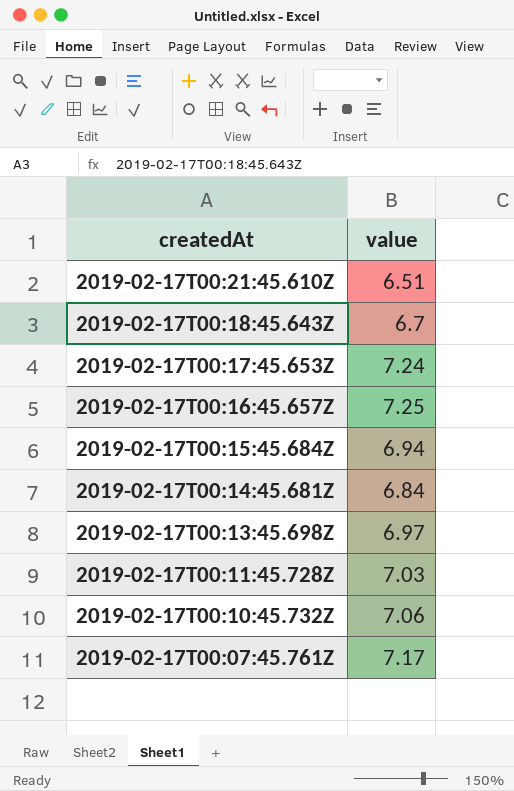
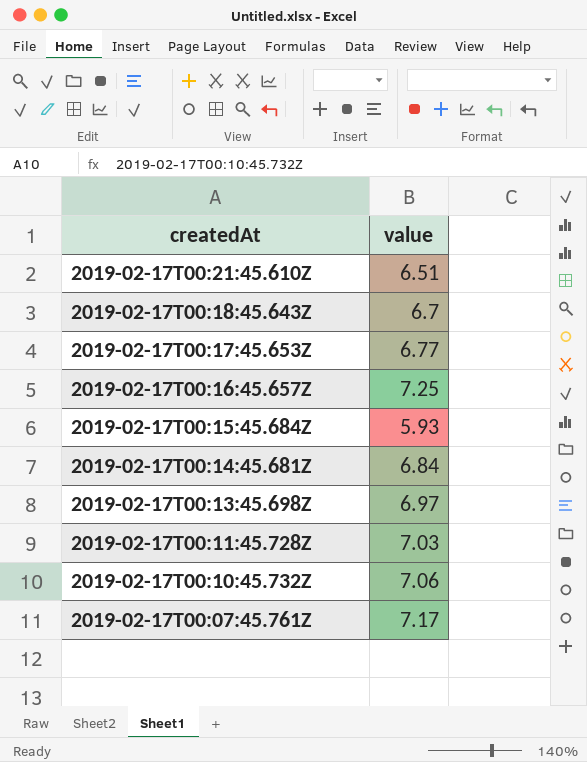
2019-02-17T00:17:45.653Z | value: 7.24 -> 6.77
2019-02-17T00:15:45.684Z | value: 6.94 -> 5.93

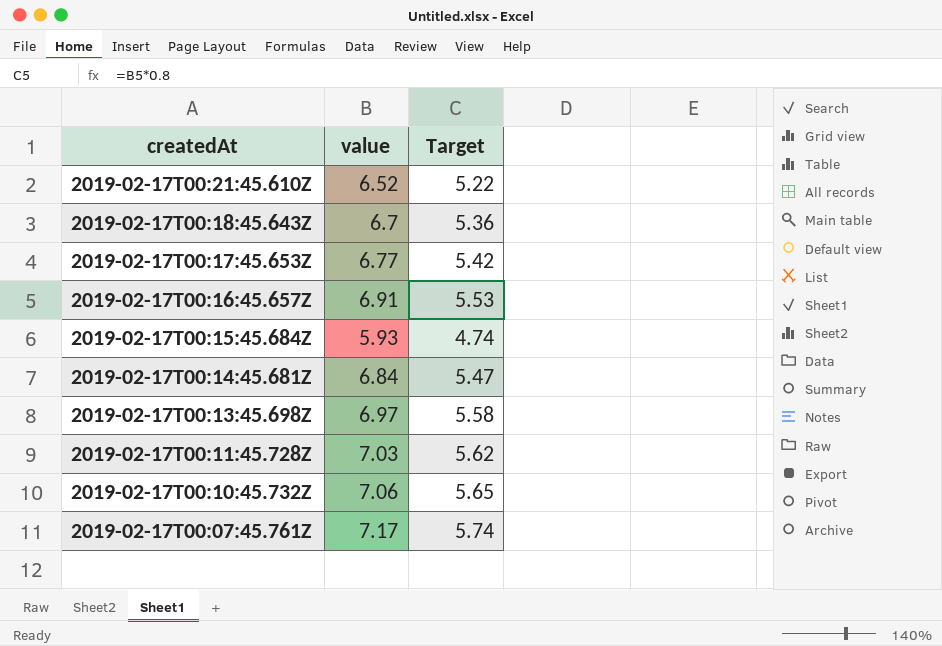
column Target | formula: none -> [value] * 0.8
2019-02-17T00:21:45.610Z | value: 6.51 -> 6.52
2019-02-17T00:16:45.657Z | value: 7.25 -> 6.91

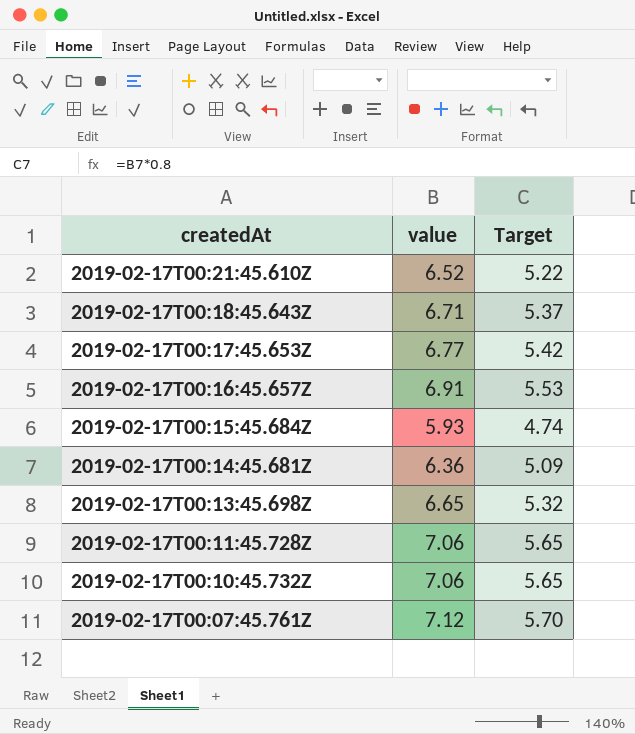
2019-02-17T00:18:45.643Z | value: 6.7 -> 6.71
2019-02-17T00:18:45.643Z | Target: 5.36 -> 5.37
2019-02-17T00:14:45.681Z | value: 6.84 -> 6.36
2019-02-17T00:14:45.681Z | Target: 5.47 -> 5.09
2019-02-17T00:13:45.698Z | value: 6.97 -> 6.65
2019-02-17T00:13:45.698Z | Target: 5.58 -> 5.32
2019-02-17T00:11:45.728Z | value: 7.03 -> 7.06
2019-02-17T00:11:45.728Z | Target: 5.62 -> 5.65
2019-02-17T00:07:45.761Z | value: 7.17 -> 7.12
2019-02-17T00:07:45.761Z | Target: 5.74 -> 5.70

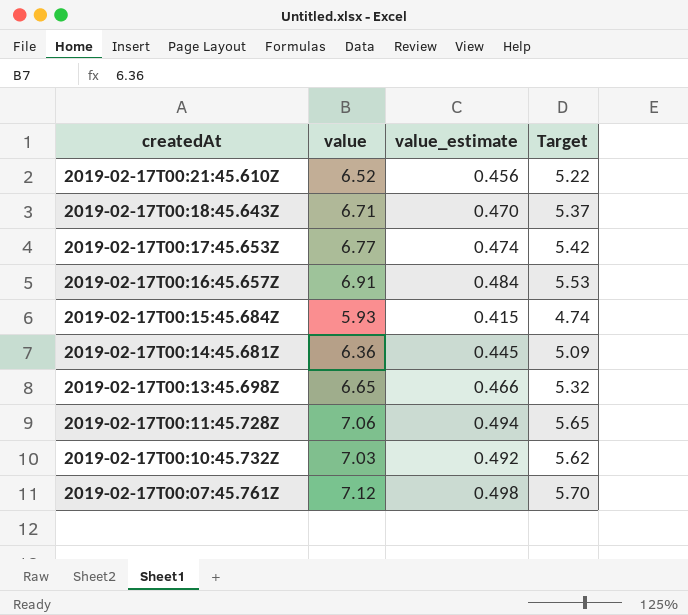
column value_estimate | formula: none -> [value] * 0.07
2019-02-17T00:10:45.732Z | value: 7.06 -> 7.03
2019-02-17T00:10:45.732Z | Target: 5.65 -> 5.62

